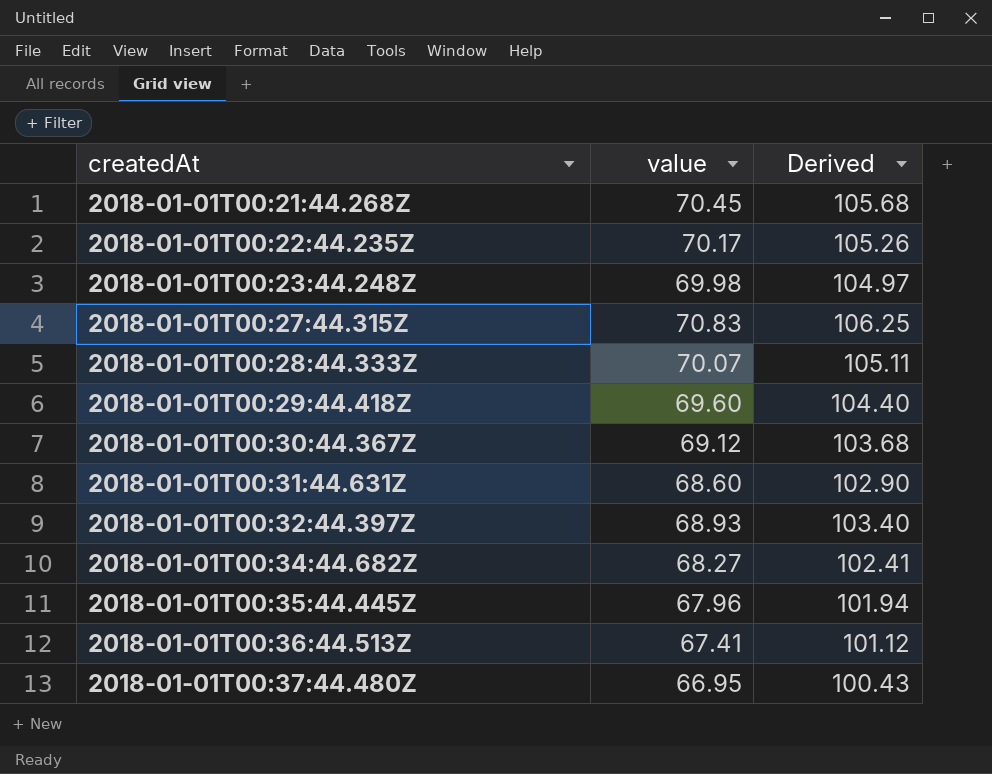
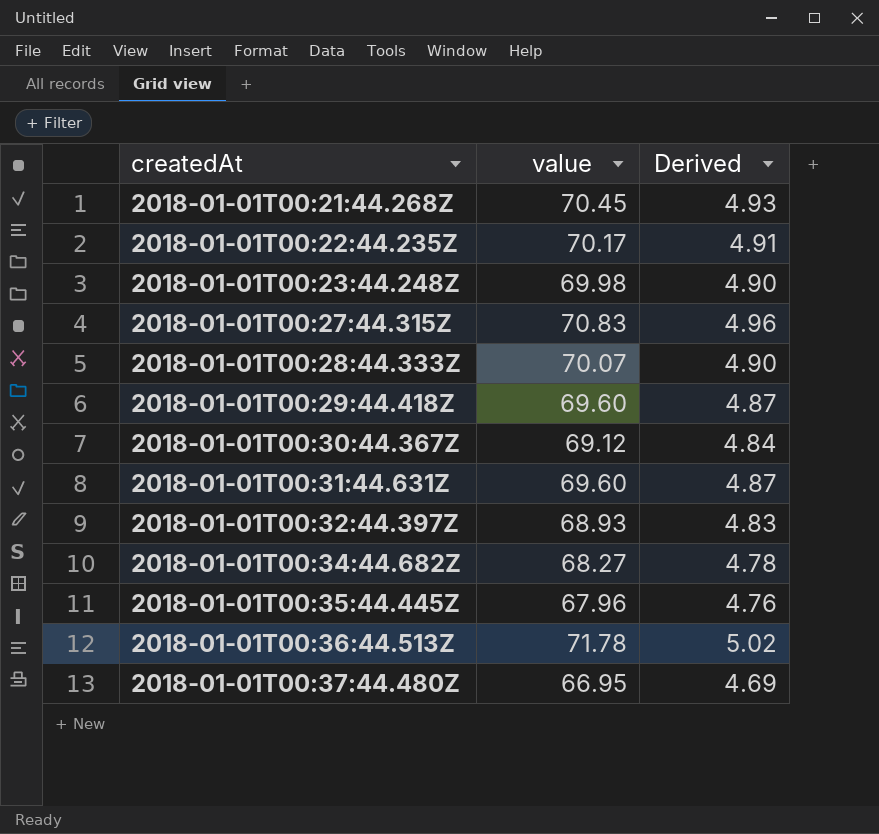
column Derived | formula: [value] * 1.5 -> [value] * 0.07
2018-01-01T00:31:44.631Z | value: 68.60 -> 69.60
2018-01-01T00:36:44.513Z | value: 67.41 -> 71.78

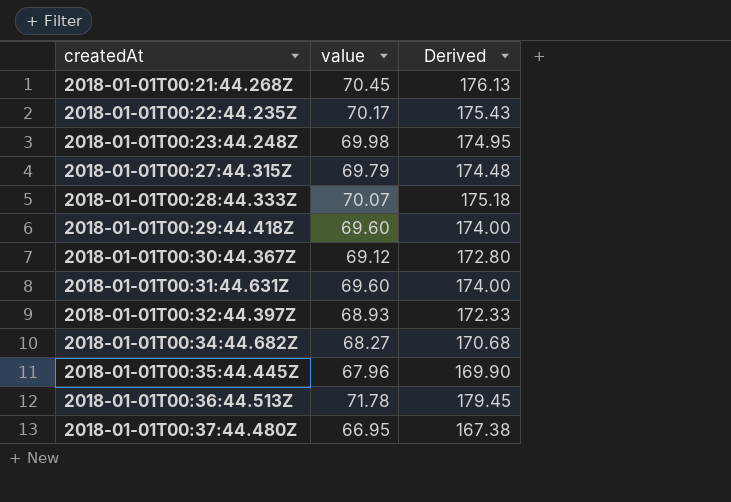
column Derived | formula: [value] * 0.07 -> [value] * 2.5
2018-01-01T00:27:44.315Z | value: 70.83 -> 69.79

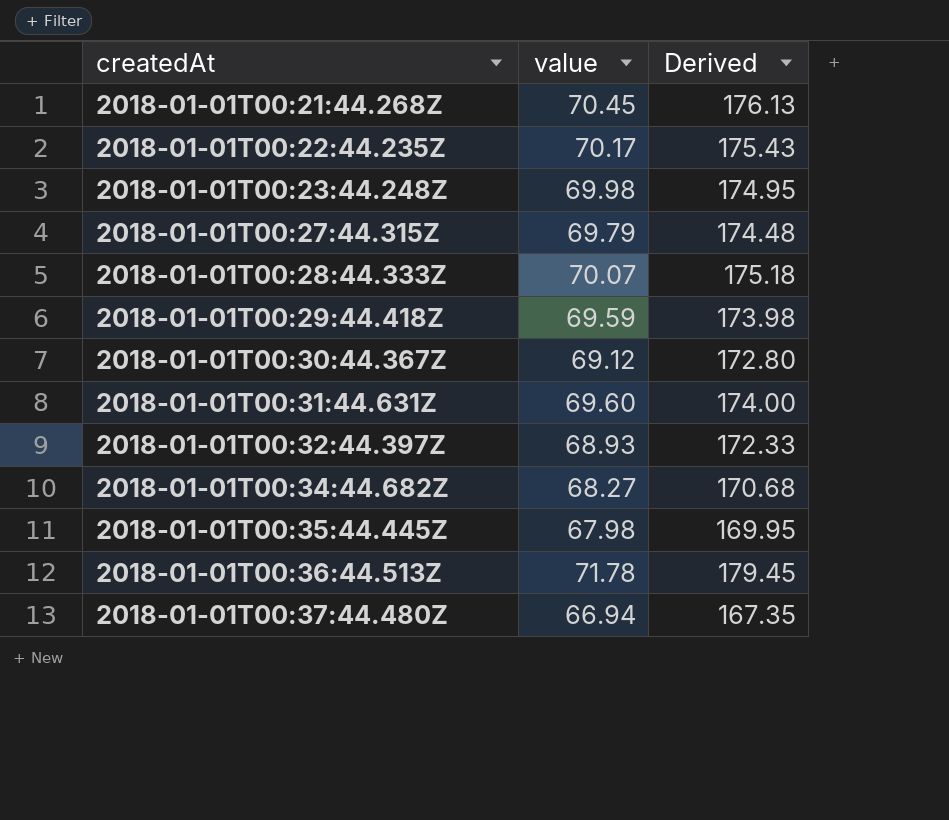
2018-01-01T00:29:44.418Z | value: 69.60 -> 69.59
2018-01-01T00:29:44.418Z | Derived: 174.00 -> 173.98
2018-01-01T00:35:44.445Z | value: 67.96 -> 67.98
2018-01-01T00:35:44.445Z | Derived: 169.90 -> 169.95
2018-01-01T00:37:44.480Z | value: 66.95 -> 66.94
2018-01-01T00:37:44.480Z | Derived: 167.38 -> 167.35

